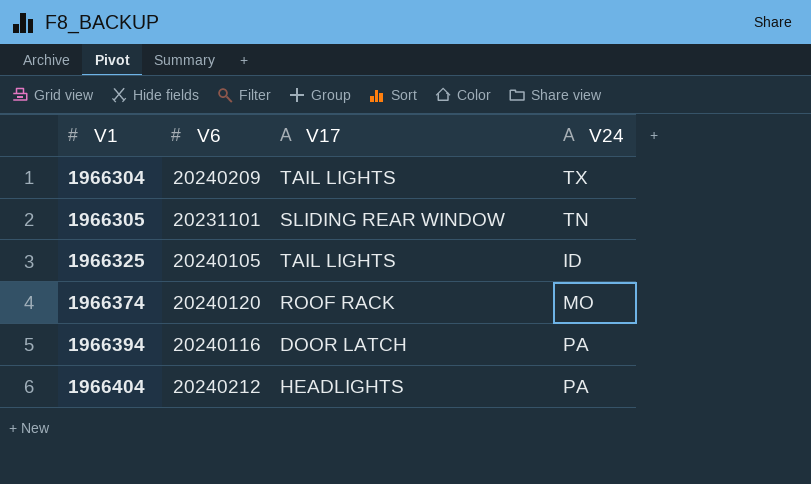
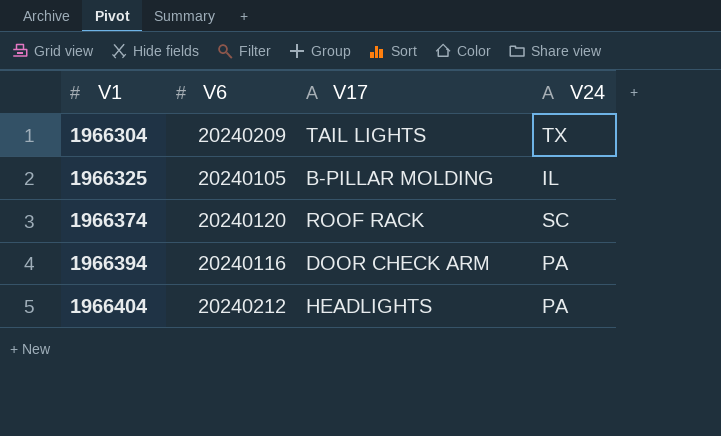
row 1966305: 20231101 | SLIDING REAR WINDOW | TN -> none
1966325 | V17: TAIL LIGHTS -> B-PILLAR MOLDING
1966325 | V24: ID -> IL
1966374 | V24: MO -> SC
1966394 | V17: DOOR LATCH -> DOOR CHECK ARM

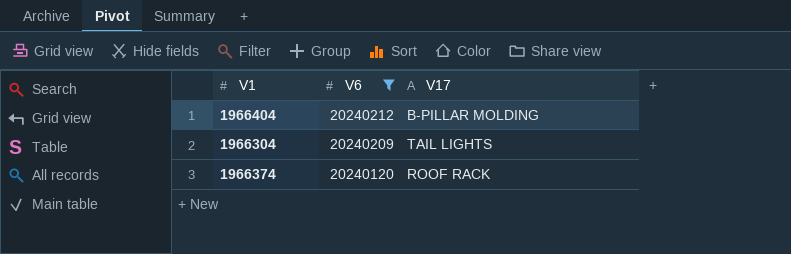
filter: none -> V6 >= 20240120
row order: V1 ascending -> V6 descending
column V24 | position: 4 -> none
1966404 | V17: HEADLIGHTS -> B-PILLAR MOLDING

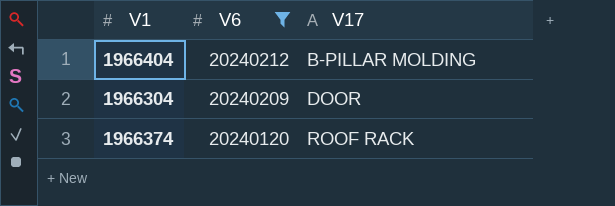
1966304 | V17: TAIL LIGHTS -> DOOR

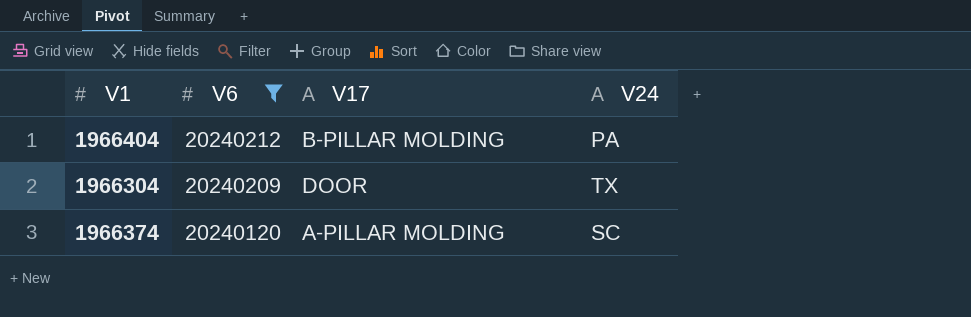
column V24 | position: none -> 4
1966374 | V17: ROOF RACK -> A-PILLAR MOLDING

